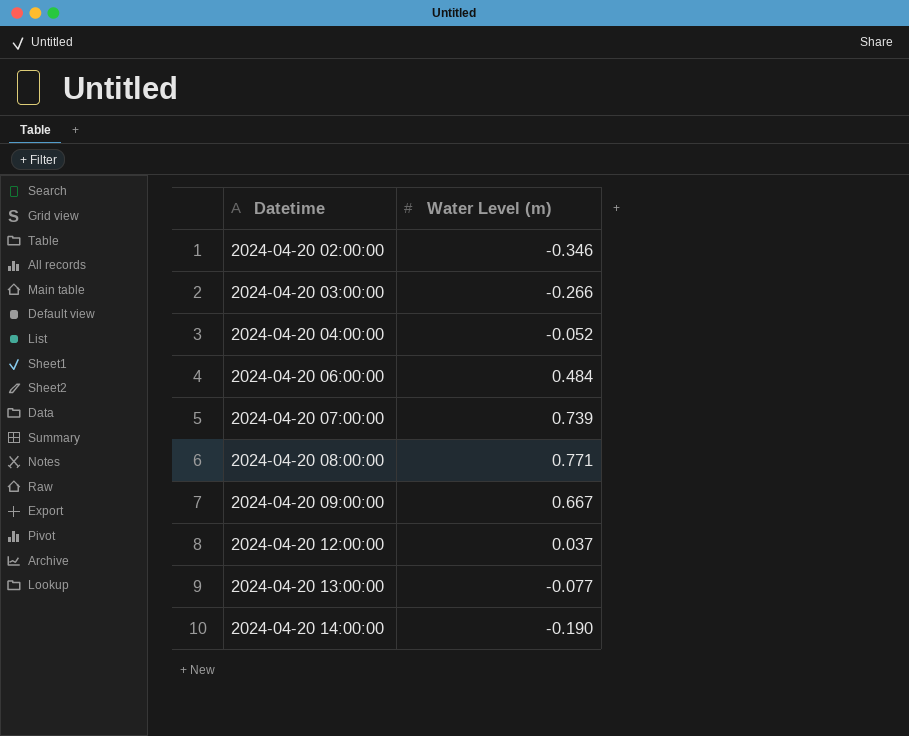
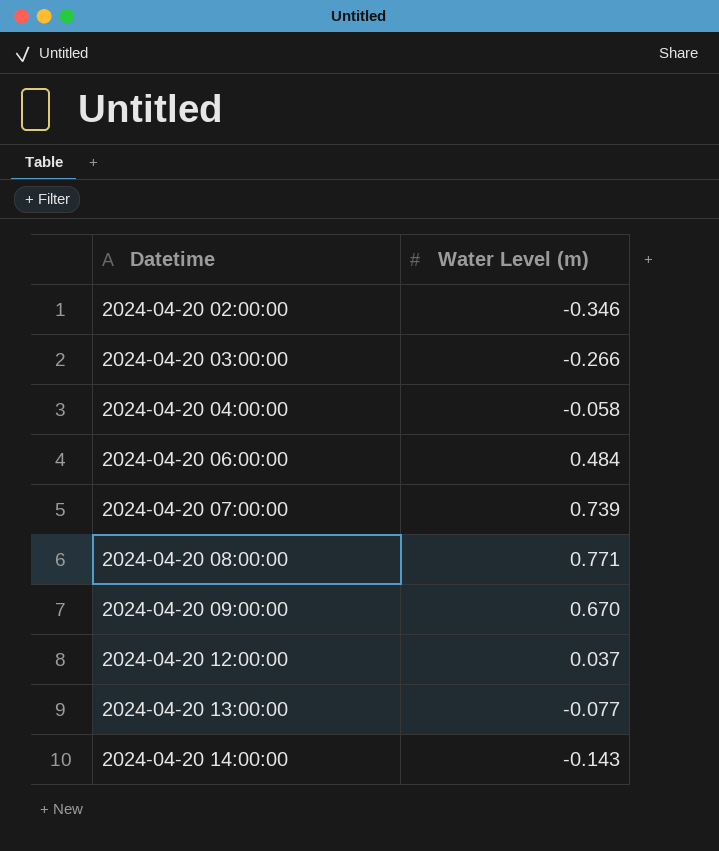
2024-04-20 04:00:00 | Water Level (m): -0.052 -> -0.058
2024-04-20 09:00:00 | Water Level (m): 0.667 -> 0.670
2024-04-20 14:00:00 | Water Level (m): -0.190 -> -0.143

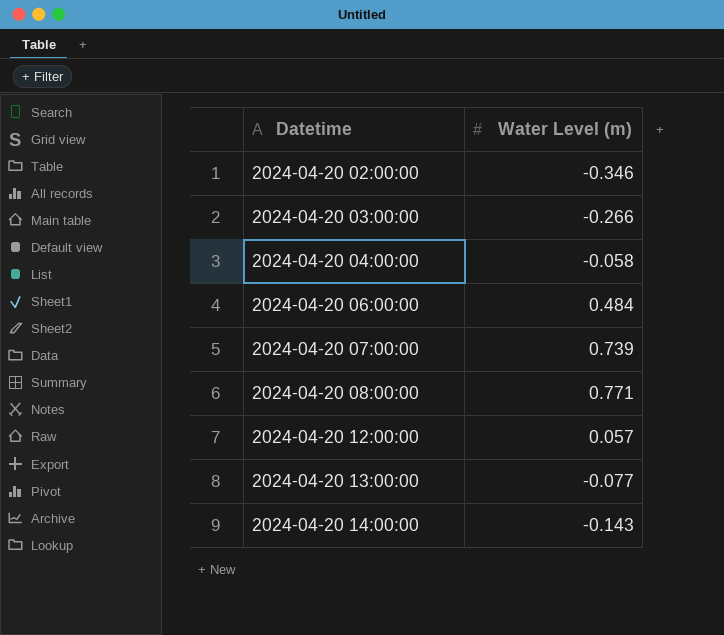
row 2024-04-20 09:00:00: 0.670 -> none
2024-04-20 12:00:00 | Water Level (m): 0.037 -> 0.057

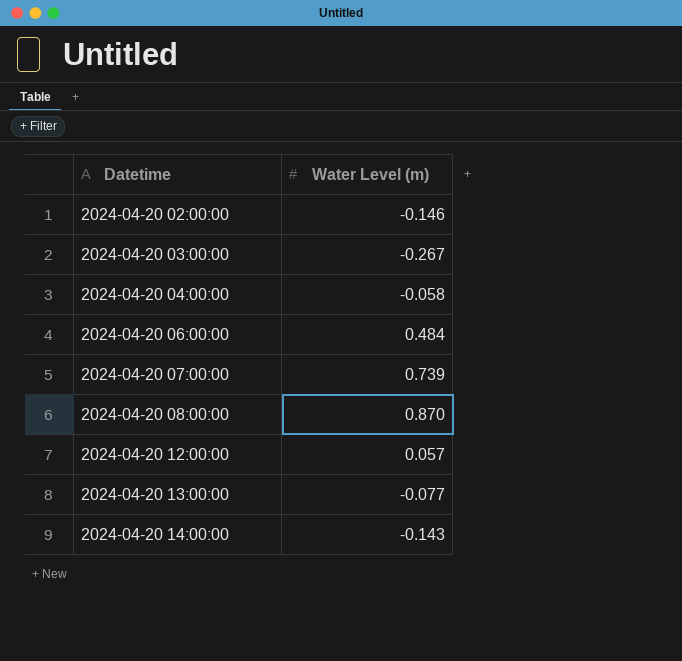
2024-04-20 02:00:00 | Water Level (m): -0.346 -> -0.146
2024-04-20 03:00:00 | Water Level (m): -0.266 -> -0.267
2024-04-20 08:00:00 | Water Level (m): 0.771 -> 0.870

